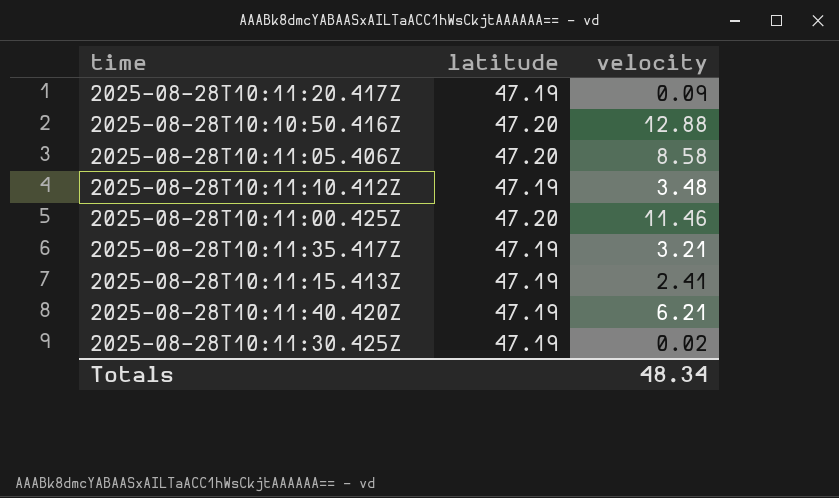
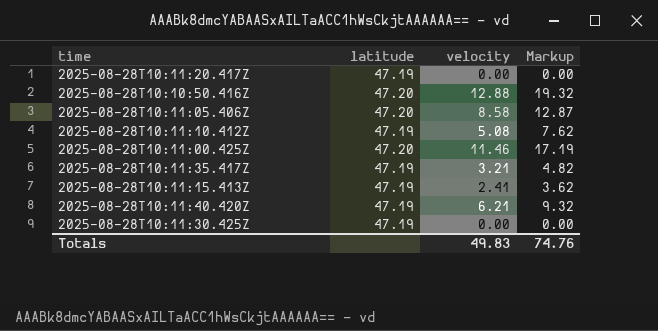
column Markup | formula: none -> [velocity] * 1.5
2025-08-28T10:11:20.417Z | velocity: 0.09 -> 0.00
2025-08-28T10:11:10.412Z | velocity: 3.48 -> 5.08
2025-08-28T10:11:30.425Z | velocity: 0.02 -> 0.00
Totals | velocity: 48.34 -> 49.83

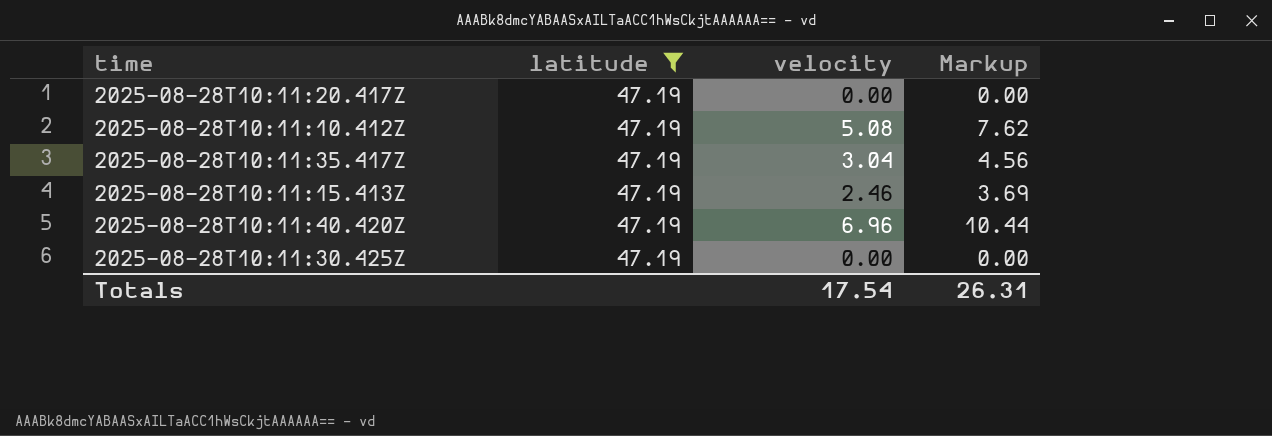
filter: none -> latitude = 47.19
2025-08-28T10:11:35.417Z | velocity: 3.21 -> 3.04
2025-08-28T10:11:35.417Z | Markup: 4.82 -> 4.56
2025-08-28T10:11:15.413Z | velocity: 2.41 -> 2.46
2025-08-28T10:11:15.413Z | Markup: 3.62 -> 3.69
2025-08-28T10:11:40.420Z | velocity: 6.21 -> 6.96
2025-08-28T10:11:40.420Z | Markup: 9.32 -> 10.44
Totals | velocity: 49.83 -> 17.54
Totals | Markup: 74.76 -> 26.31

